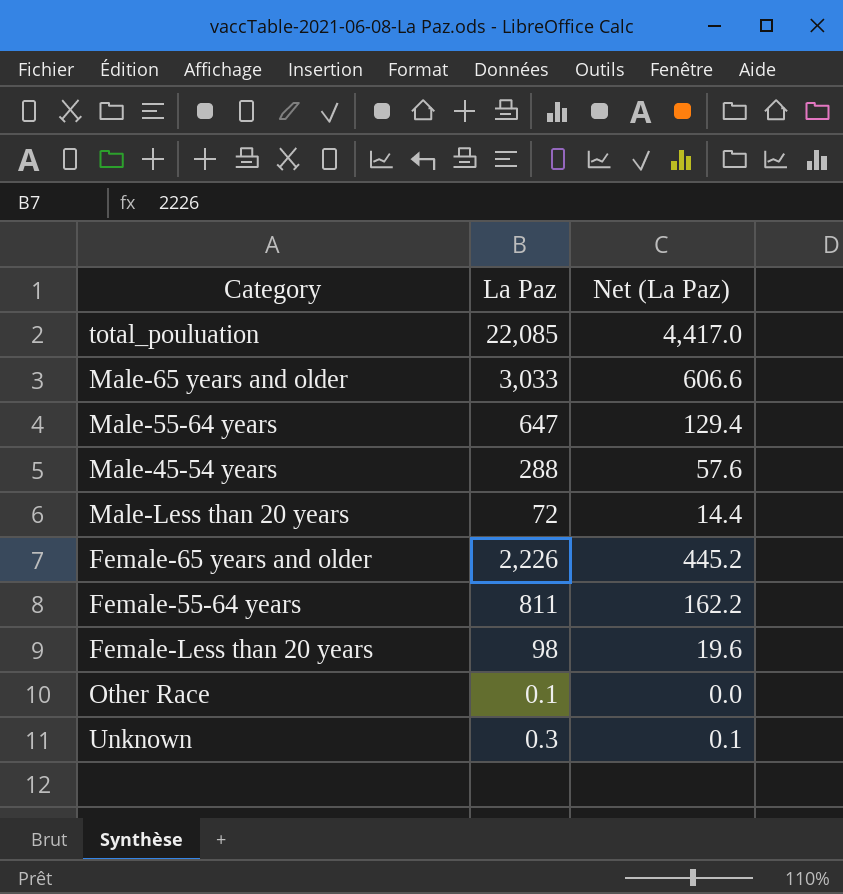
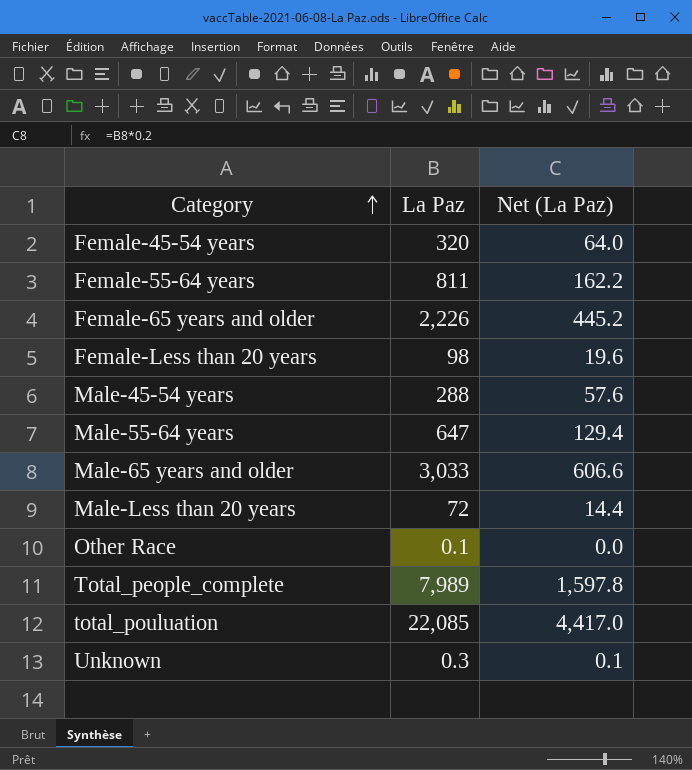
row order: none -> Category ascending
row Female-45-54 years: none -> 320 | 64.0
row Total_people_complete: none -> 7,989 | 1,597.8

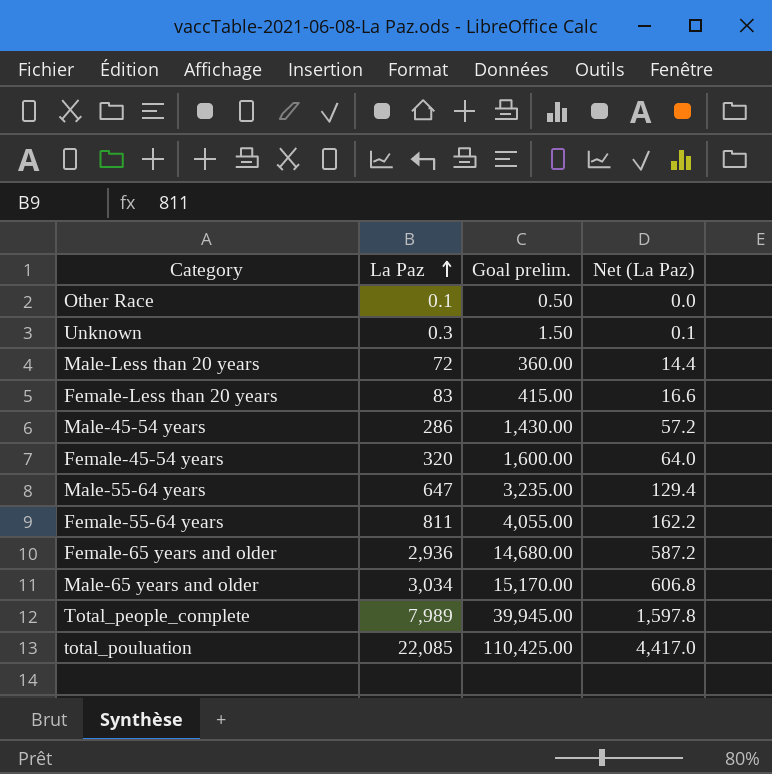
row order: Category ascending -> La Paz ascending
column Goal prelim. | formula: none -> [La Paz] * 5
Female-Less than 20 years | La Paz: 98 -> 83
Female-Less than 20 years | Net (La Paz): 19.6 -> 16.6
Male-45-54 years | La Paz: 288 -> 286
Male-45-54 years | Net (La Paz): 57.6 -> 57.2
Female-65 years and older | La Paz: 2,226 -> 2,936
Female-65 years and older | Net (La Paz): 445.2 -> 587.2
Male-65 years and older | La Paz: 3,033 -> 3,034
Male-65 years and older | Net (La Paz): 606.6 -> 606.8

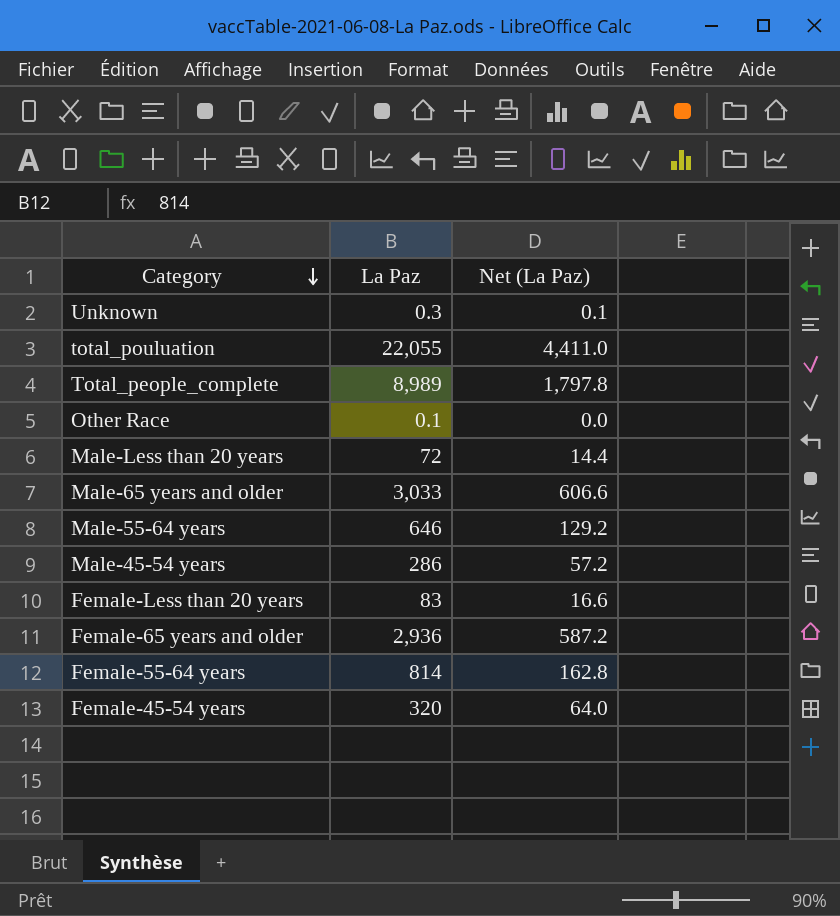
row order: La Paz ascending -> Category descending
column Goal prelim. | formula: [La Paz] * 5 -> none
total_pouluation | La Paz: 22,085 -> 22,055
total_pouluation | Net (La Paz): 4,417.0 -> 4,411.0
Total_people_complete | La Paz: 7,989 -> 8,989
Total_people_complete | Net (La Paz): 1,597.8 -> 1,797.8
Male-65 years and older | La Paz: 3,034 -> 3,033
Male-65 years and older | Net (La Paz): 606.8 -> 606.6
Male-55-64 years | La Paz: 647 -> 646
Male-55-64 years | Net (La Paz): 129.4 -> 129.2
Female-55-64 years | La Paz: 811 -> 814
Female-55-64 years | Net (La Paz): 162.2 -> 162.8

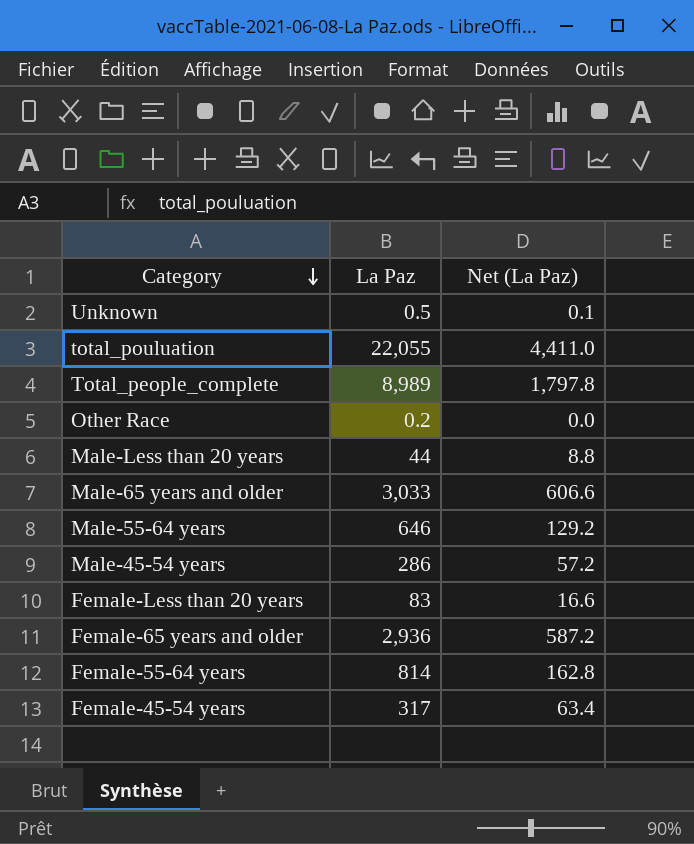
Unknown | La Paz: 0.3 -> 0.5
Other Race | La Paz: 0.1 -> 0.2
Male-Less than 20 years | La Paz: 72 -> 44
Male-Less than 20 years | Net (La Paz): 14.4 -> 8.8
Female-45-54 years | La Paz: 320 -> 317
Female-45-54 years | Net (La Paz): 64.0 -> 63.4

